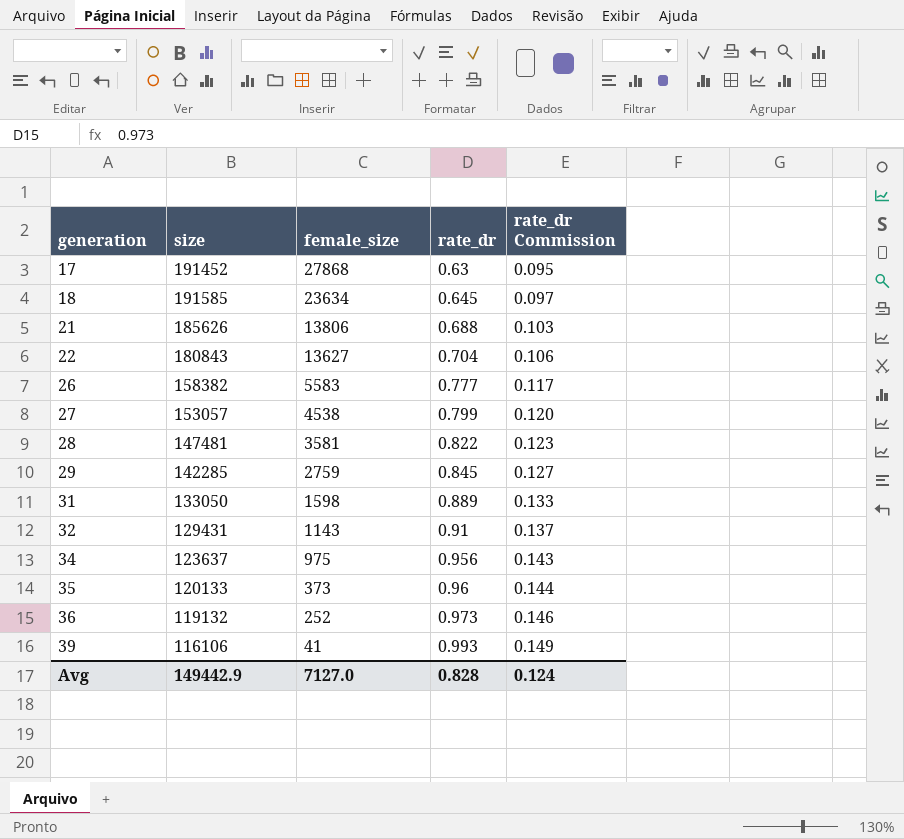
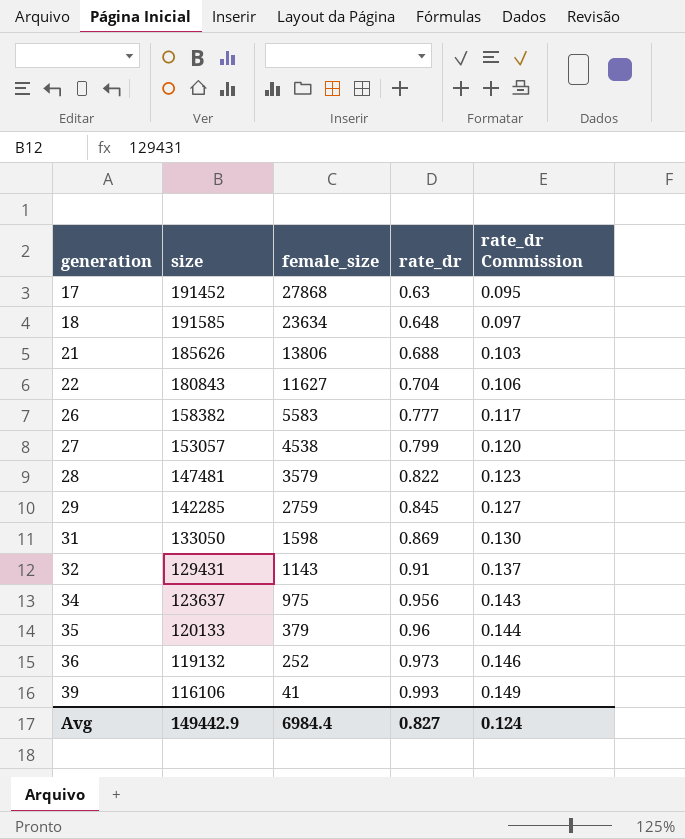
18 | rate_dr: 0.645 -> 0.648
22 | female_size: 13627 -> 11627
28 | female_size: 3581 -> 3579
31 | rate_dr: 0.889 -> 0.869
31 | rate_dr Commission: 0.133 -> 0.130
35 | female_size: 373 -> 379
Avg | female_size: 7127.0 -> 6984.4
Avg | rate_dr: 0.828 -> 0.827

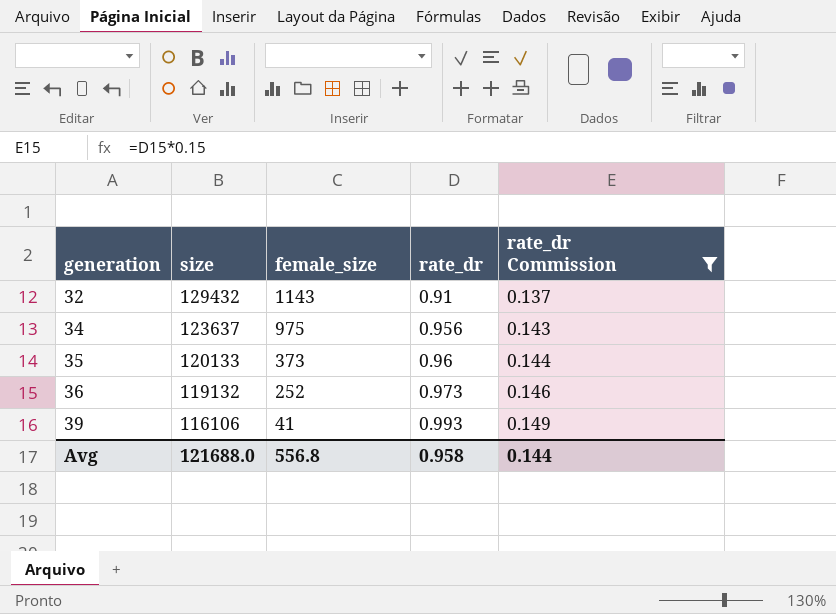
filter: none -> rate_dr Commission >= 0.137
32 | size: 129431 -> 129432
35 | female_size: 379 -> 373
Avg | size: 149442.9 -> 121688.0
Avg | female_size: 6984.4 -> 556.8
Avg | rate_dr: 0.827 -> 0.958
Avg | rate_dr Commission: 0.124 -> 0.144

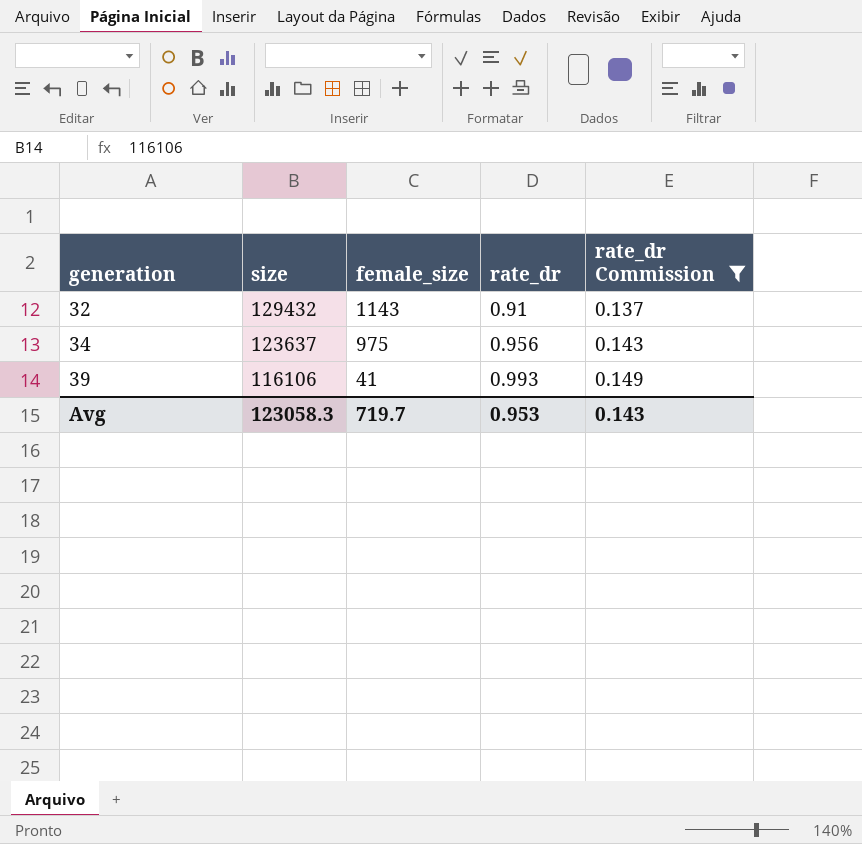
row 35: 120133 | 373 | 0.96 | 0.144 -> none
row 36: 119132 | 252 | 0.973 | 0.146 -> none
Avg | size: 121688.0 -> 123058.3
Avg | female_size: 556.8 -> 719.7
Avg | rate_dr: 0.958 -> 0.953
Avg | rate_dr Commission: 0.144 -> 0.143

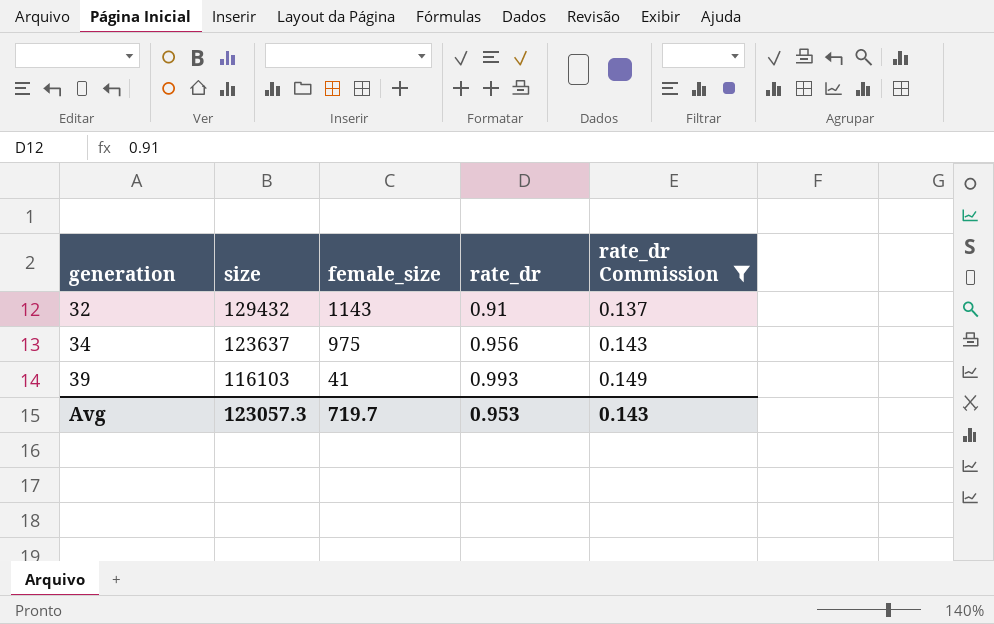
39 | size: 116106 -> 116103
Avg | size: 123058.3 -> 123057.3

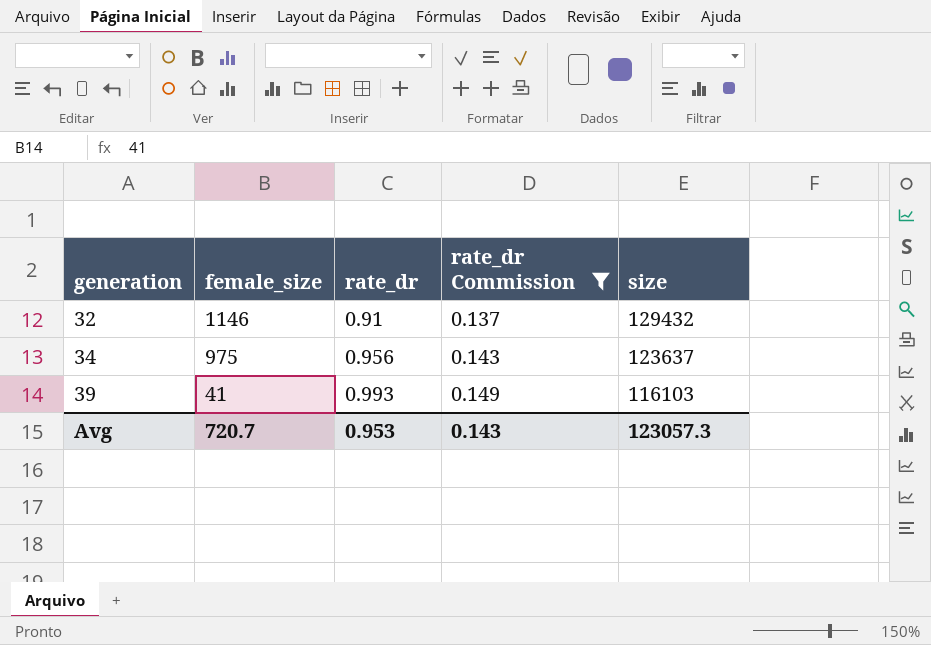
column size | position: 2 -> 5
32 | female_size: 1143 -> 1146
Avg | female_size: 719.7 -> 720.7

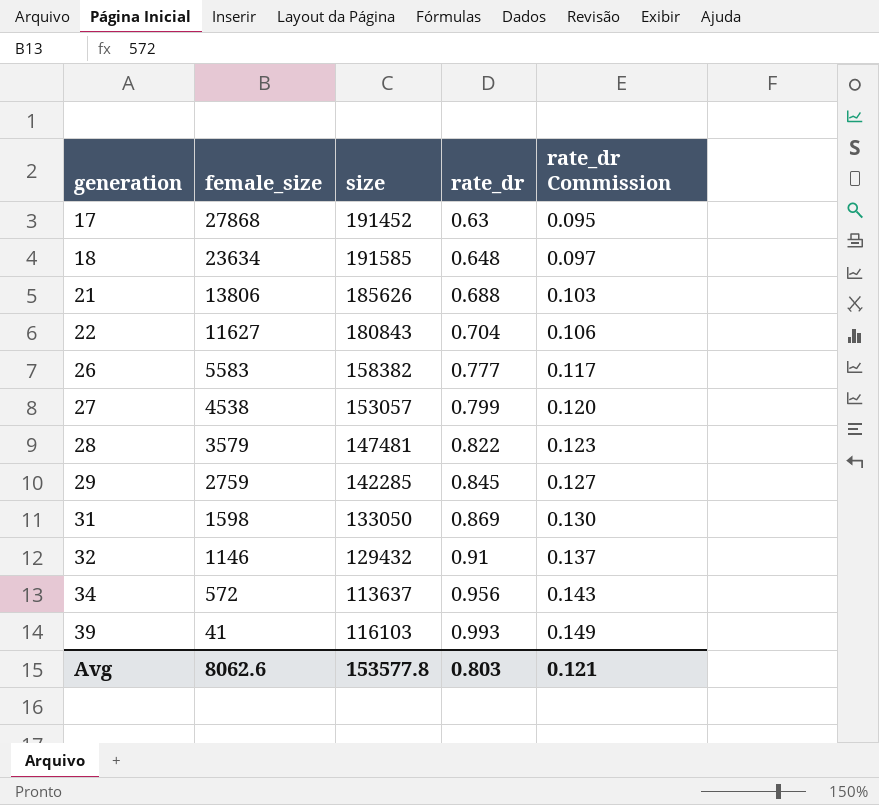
filter: rate_dr Commission >= 0.137 -> none
column size | position: 5 -> 3
34 | female_size: 975 -> 572
34 | size: 123637 -> 113637
Avg | female_size: 720.7 -> 8062.6
Avg | size: 123057.3 -> 153577.8
Avg | rate_dr: 0.953 -> 0.803
Avg | rate_dr Commission: 0.143 -> 0.121

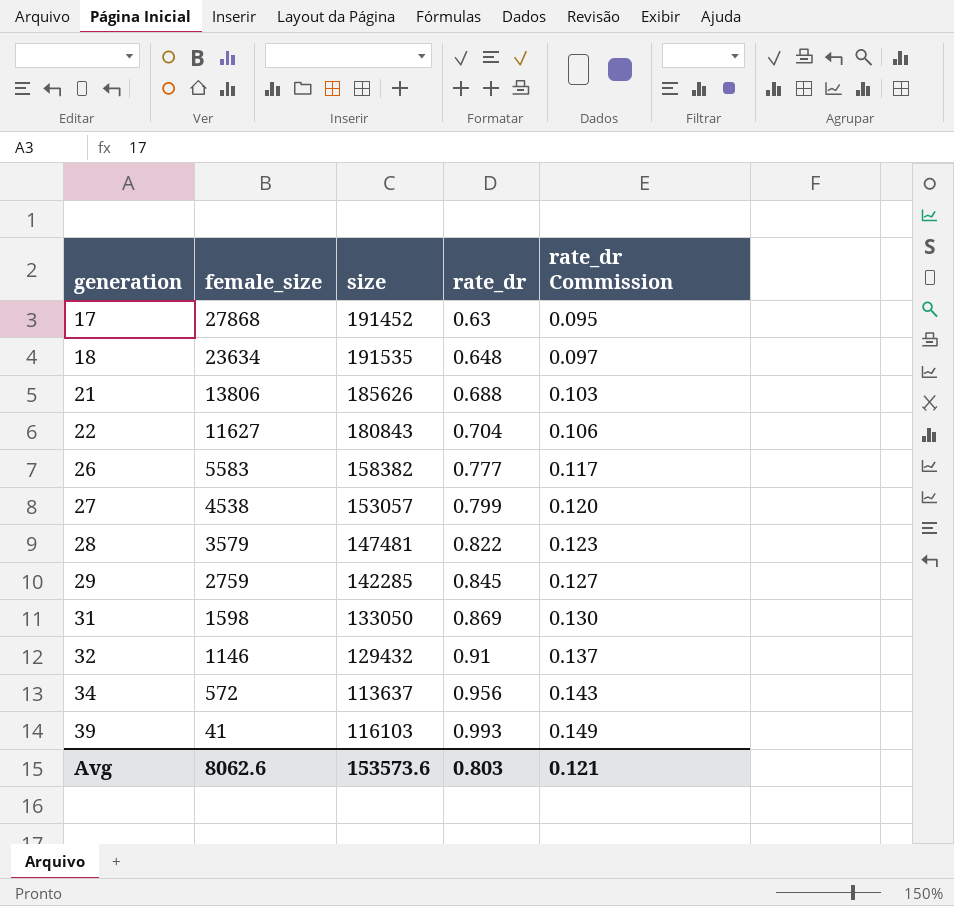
18 | size: 191585 -> 191535
Avg | size: 153577.8 -> 153573.6

